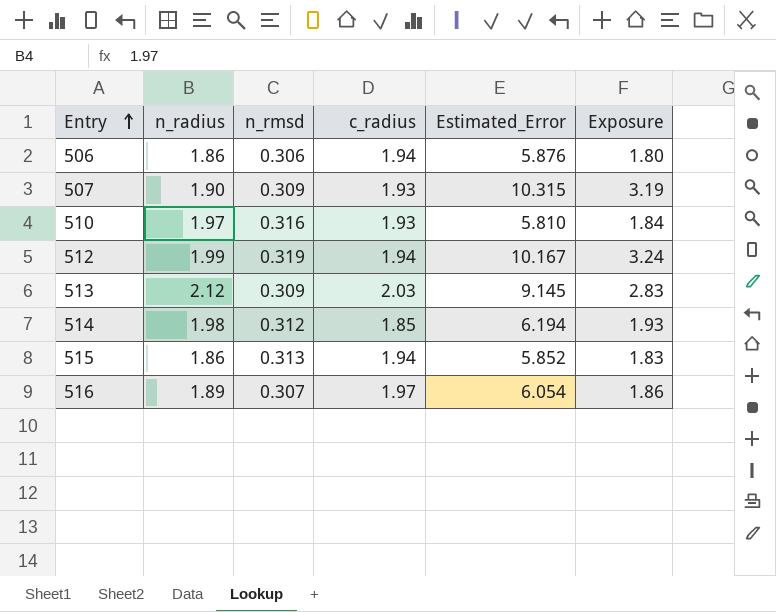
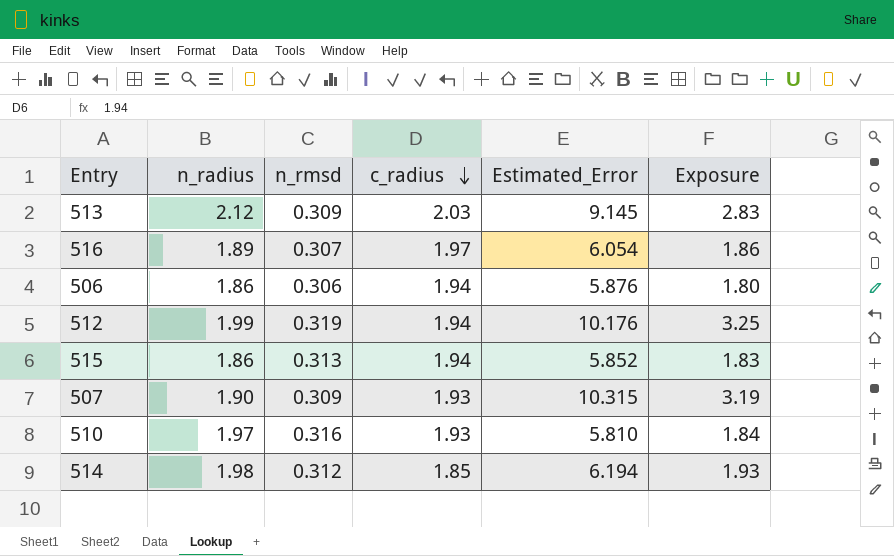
row order: Entry ascending -> c_radius descending
512 | Estimated_Error: 10.167 -> 10.176
512 | Exposure: 3.24 -> 3.25

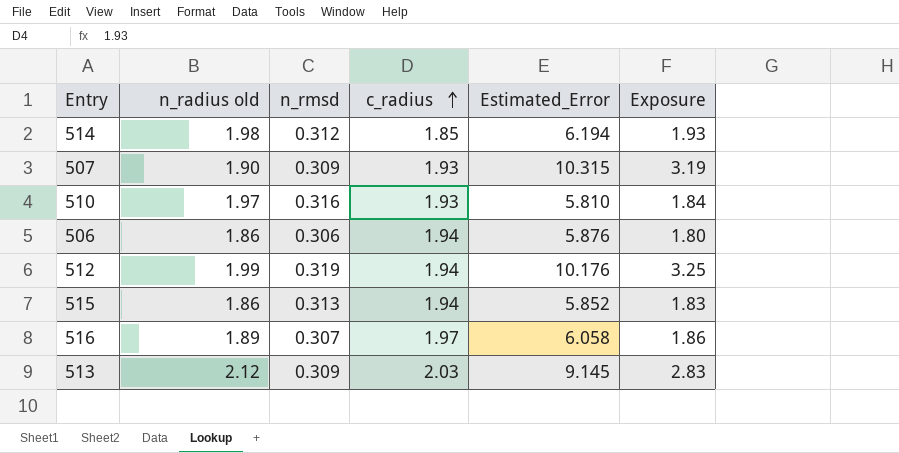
row order: c_radius descending -> c_radius ascending
column name: n_radius -> n_radius old
516 | Estimated_Error: 6.054 -> 6.058

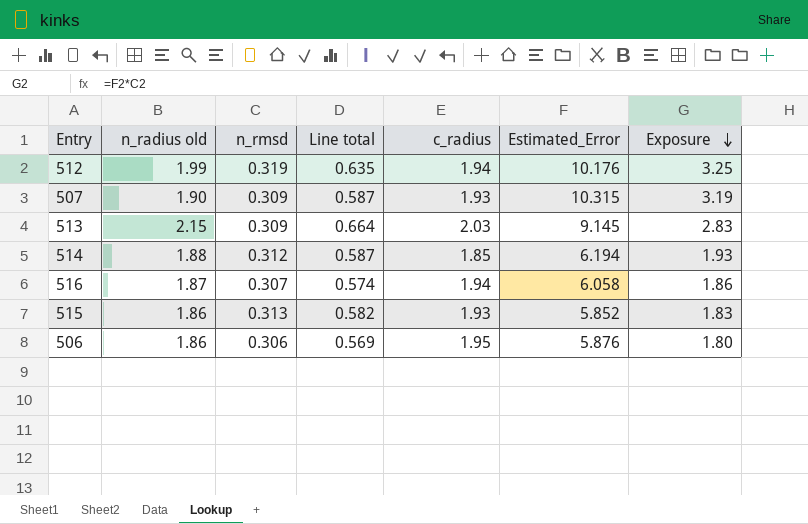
row order: c_radius ascending -> Exposure descending
column Line total | formula: none -> [n_radius old] * [n_rmsd]
row 510: 1.97 | 0.316 | 1.93 | 5.810 | 1.84 -> none
513 | n_radius old: 2.12 -> 2.15
514 | n_radius old: 1.98 -> 1.88
516 | n_radius old: 1.89 -> 1.87
516 | c_radius: 1.97 -> 1.94
515 | c_radius: 1.94 -> 1.93
506 | c_radius: 1.94 -> 1.95

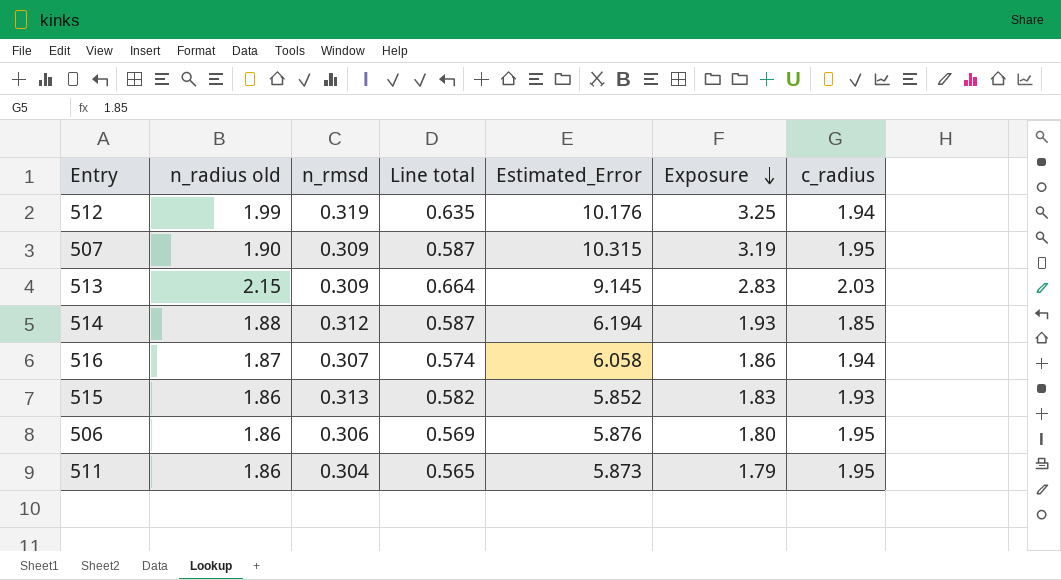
column c_radius | position: 5 -> 7
507 | c_radius: 1.93 -> 1.95
row 511: none -> 1.86 | 0.304 | 0.565 | 5.873 | 1.79 | 1.95

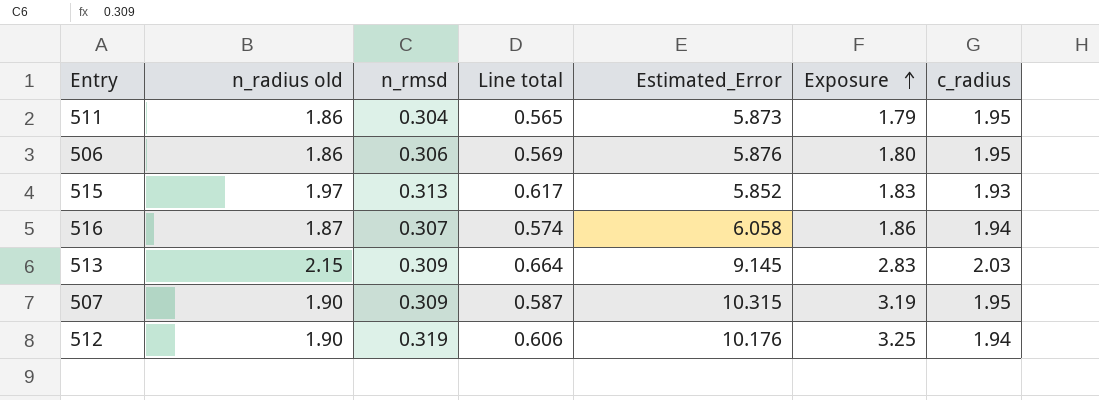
row order: Exposure descending -> Exposure ascending
row 514: 1.88 | 0.312 | 0.587 | 6.194 | 1.93 | 1.85 -> none
515 | n_radius old: 1.86 -> 1.97
515 | Line total: 0.582 -> 0.617
512 | n_radius old: 1.99 -> 1.90
512 | Line total: 0.635 -> 0.606

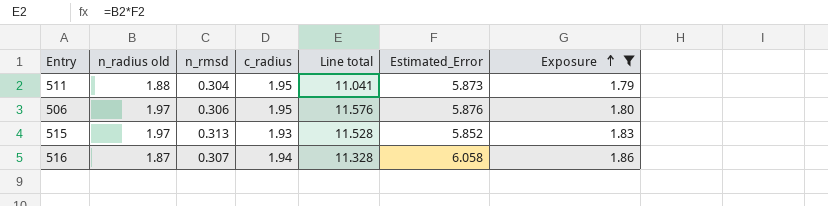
filter: none -> Exposure <= 1.86
column c_radius | position: 7 -> 4
column Line total | formula: [n_radius old] * [n_rmsd] -> [n_radius old] * [Estimated_Error]
511 | n_radius old: 1.86 -> 1.88
506 | n_radius old: 1.86 -> 1.97

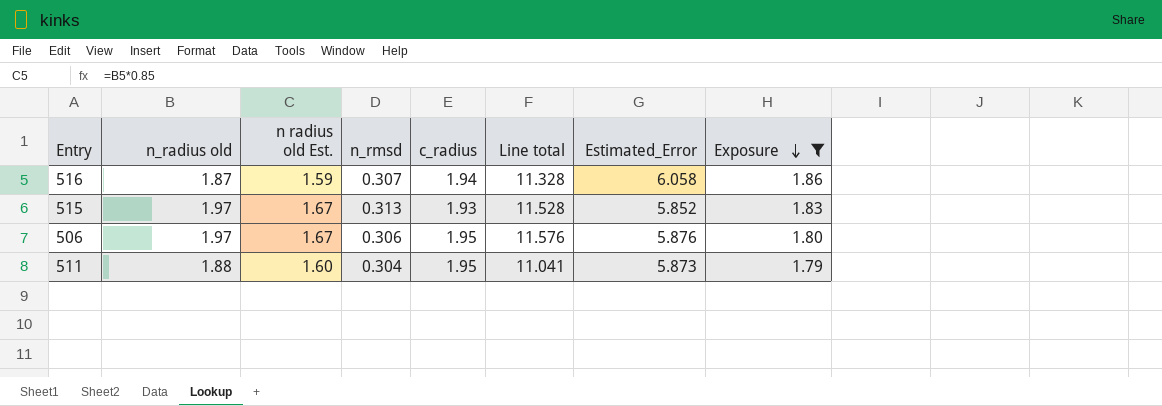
row order: Exposure ascending -> Exposure descending
column n radius old Est. | formula: none -> [n_radius old] * 0.85

